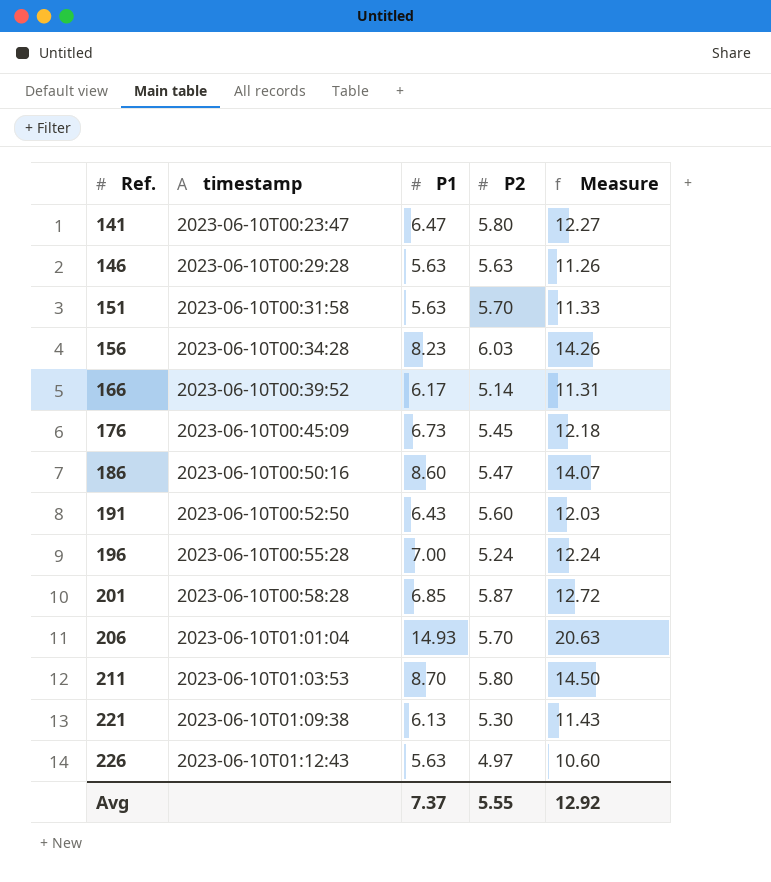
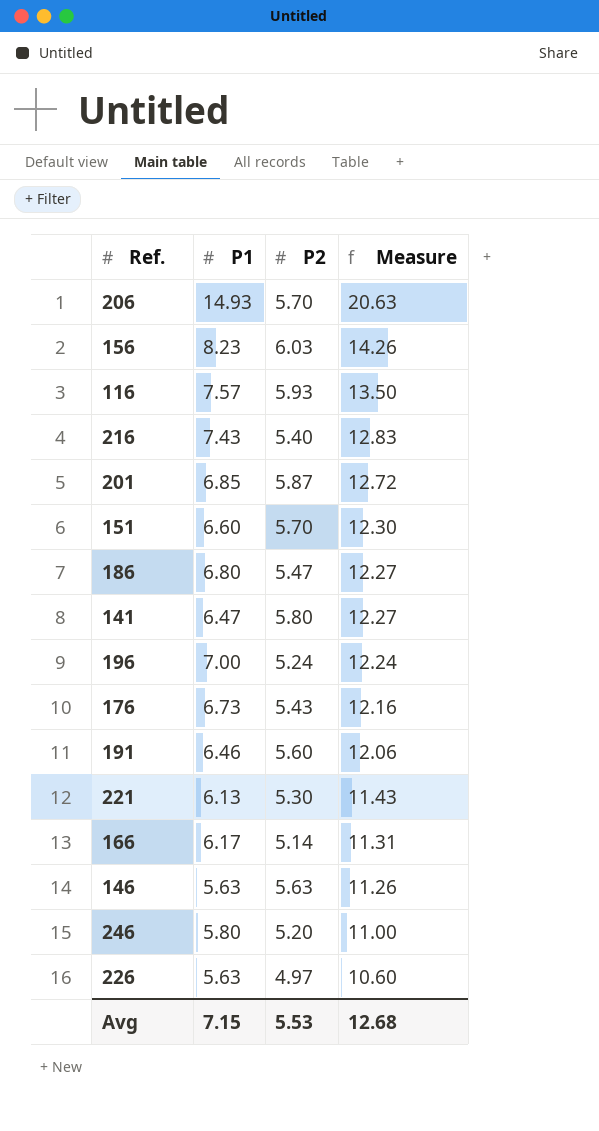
row order: Ref. ascending -> Measure descending
column timestamp | position: 2 -> none
row 211: 2023-06-10T01:03:53 | 8.70 | 5.80 | 14.50 -> none
row 116: none -> 7.57 | 5.93 | 13.50
row 216: none -> 7.43 | 5.40 | 12.83
151 | P1: 5.63 -> 6.60
151 | Measure: 11.33 -> 12.30
186 | P1: 8.60 -> 6.80
186 | Measure: 14.07 -> 12.27
176 | P2: 5.45 -> 5.43
176 | Measure: 12.18 -> 12.16
191 | P1: 6.43 -> 6.46
191 | Measure: 12.03 -> 12.06
row 246: none -> 5.80 | 5.20 | 11.00
Avg | P1: 7.37 -> 7.15
Avg | P2: 5.55 -> 5.53
Avg | Measure: 12.92 -> 12.68

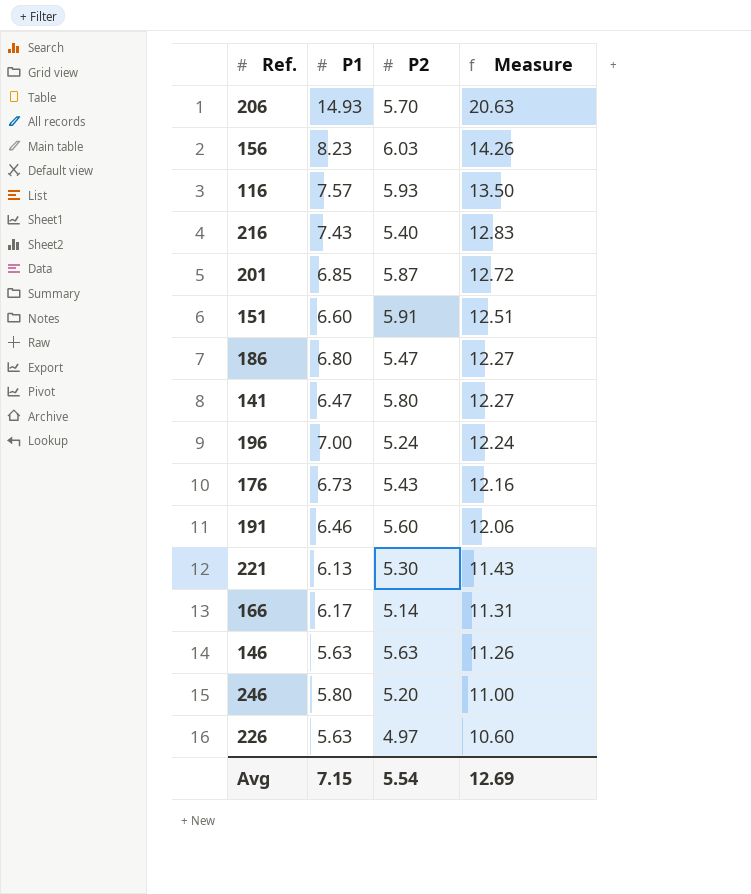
151 | P2: 5.70 -> 5.91
151 | Measure: 12.30 -> 12.51
Avg | P2: 5.53 -> 5.54
Avg | Measure: 12.68 -> 12.69

